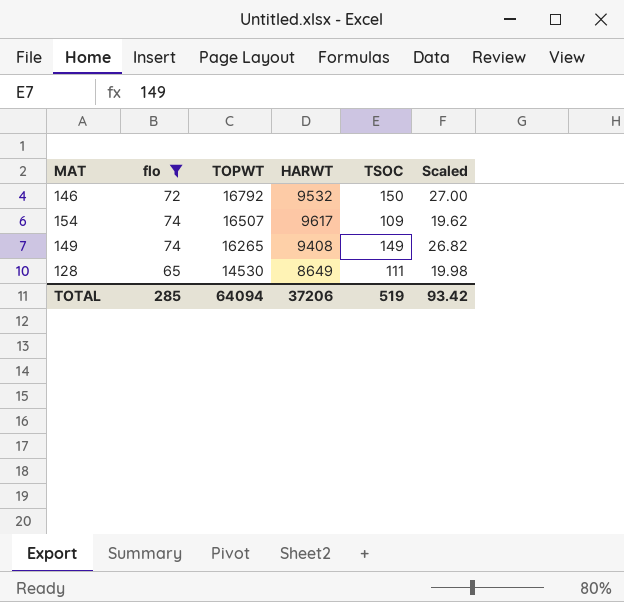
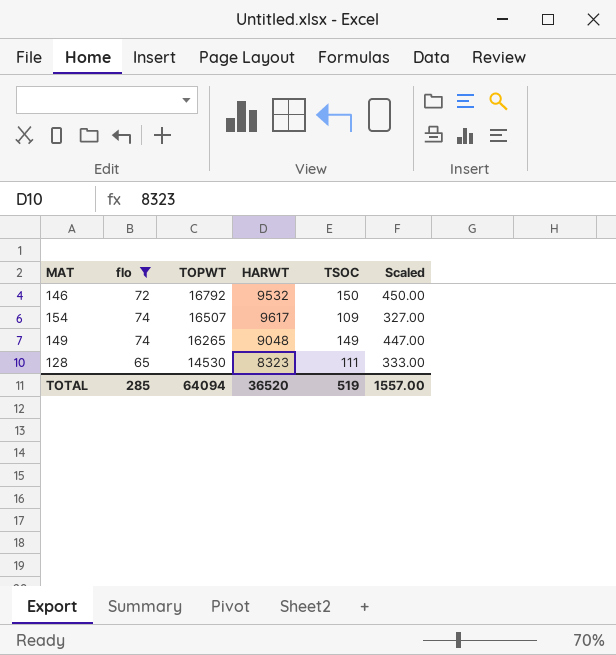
column Scaled | formula: [TSOC] * 0.18 -> [TSOC] * 3
149 | HARWT: 9408 -> 9048
128 | HARWT: 8649 -> 8323
TOTAL | HARWT: 37206 -> 36520
TOTAL | Scaled: 93.42 -> 1557.00

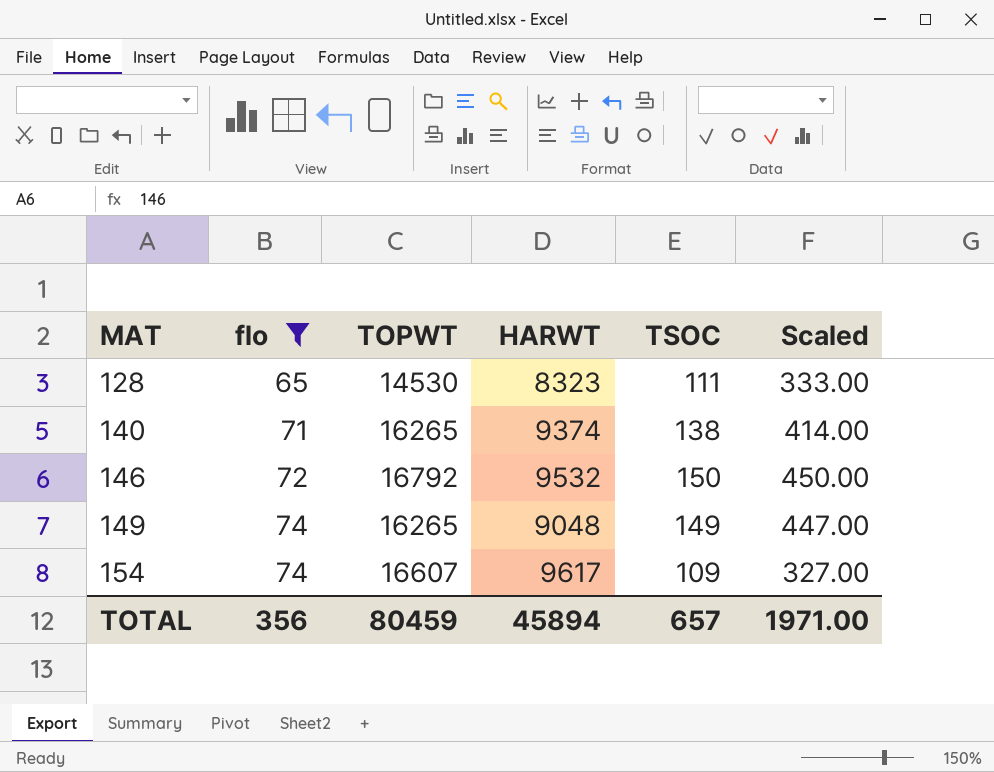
row order: TOPWT descending -> MAT ascending
row 140: none -> 71 | 16265 | 9374 | 138 | 414.00
154 | TOPWT: 16507 -> 16607
TOTAL | flo: 285 -> 356
TOTAL | TOPWT: 64094 -> 80459
TOTAL | HARWT: 36520 -> 45894
TOTAL | TSOC: 519 -> 657
TOTAL | Scaled: 1557.00 -> 1971.00

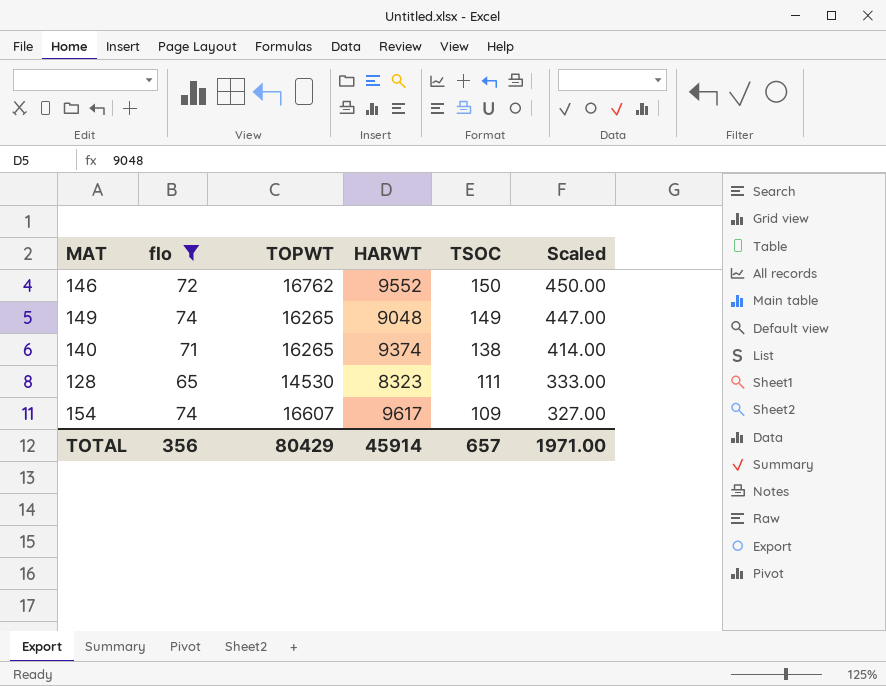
row order: MAT ascending -> TSOC descending
146 | TOPWT: 16792 -> 16762
146 | HARWT: 9532 -> 9552
TOTAL | TOPWT: 80459 -> 80429
TOTAL | HARWT: 45894 -> 45914

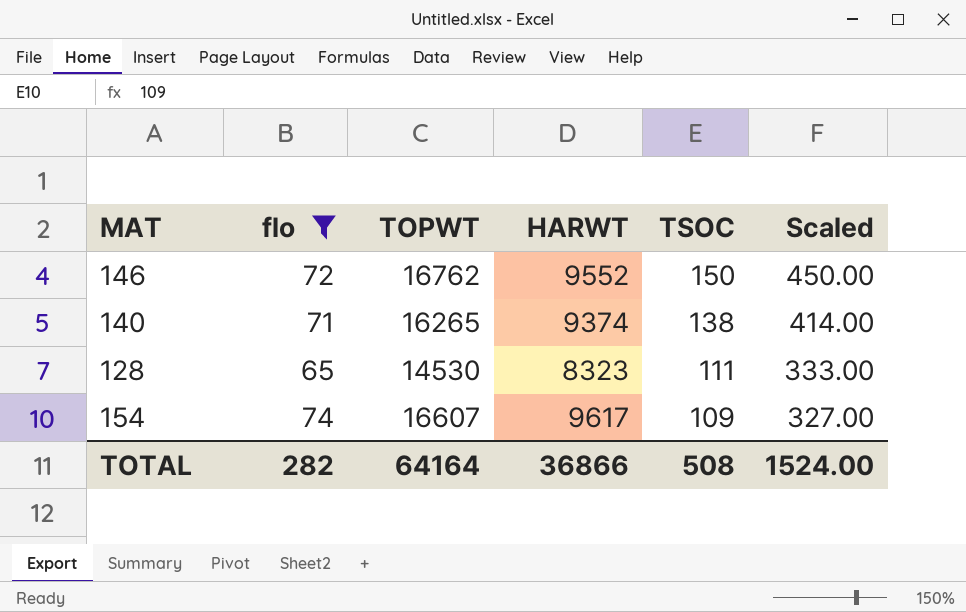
row 149: 74 | 16265 | 9048 | 149 | 447.00 -> none
TOTAL | flo: 356 -> 282
TOTAL | TOPWT: 80429 -> 64164
TOTAL | HARWT: 45914 -> 36866
TOTAL | TSOC: 657 -> 508
TOTAL | Scaled: 1971.00 -> 1524.00

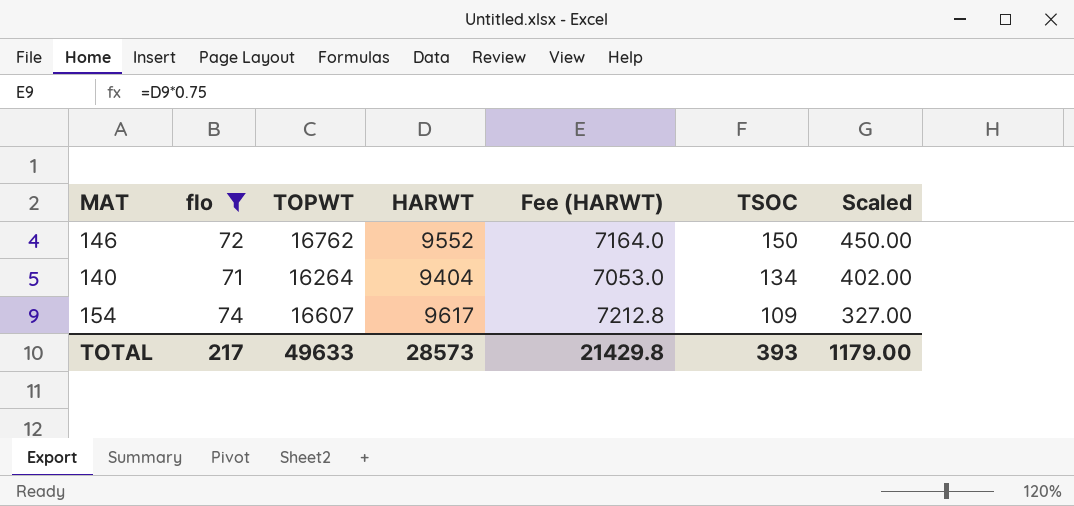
column Fee (HARWT) | formula: none -> [HARWT] * 0.75
row 128: 65 | 14530 | 8323 | 111 | 333.00 -> none
140 | TOPWT: 16265 -> 16264
140 | HARWT: 9374 -> 9404
140 | TSOC: 138 -> 134
140 | Scaled: 414.00 -> 402.00
TOTAL | flo: 282 -> 217
TOTAL | TOPWT: 64164 -> 49633
TOTAL | HARWT: 36866 -> 28573
TOTAL | TSOC: 508 -> 393
TOTAL | Scaled: 1524.00 -> 1179.00

